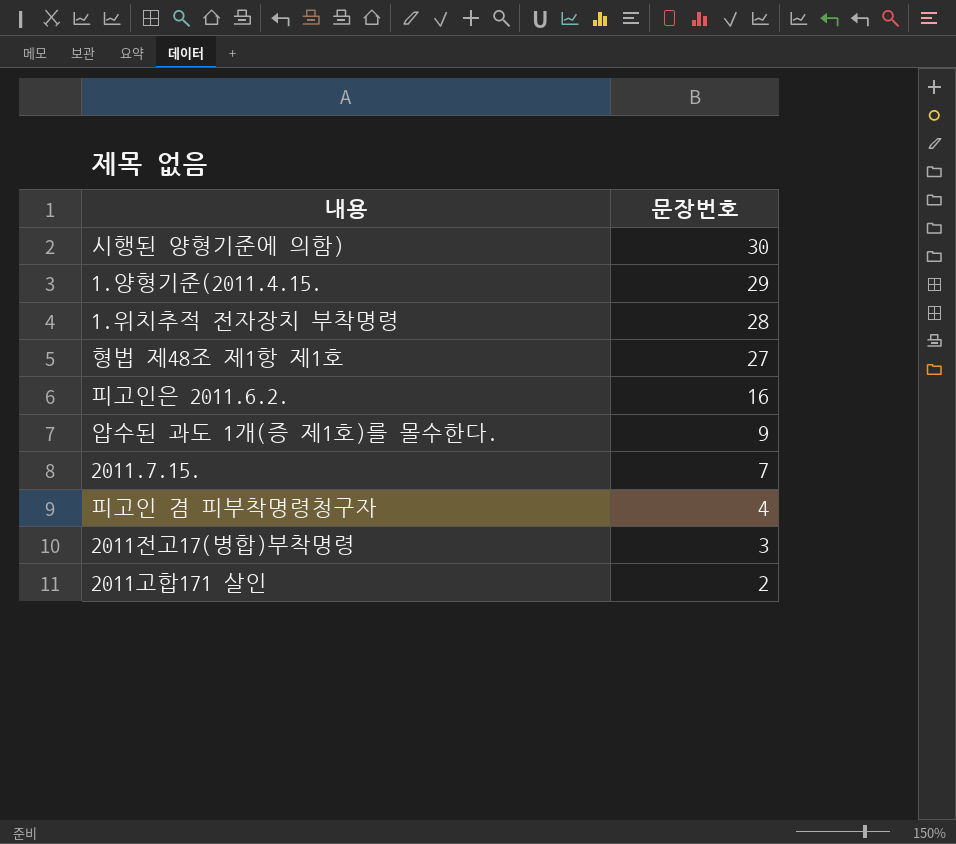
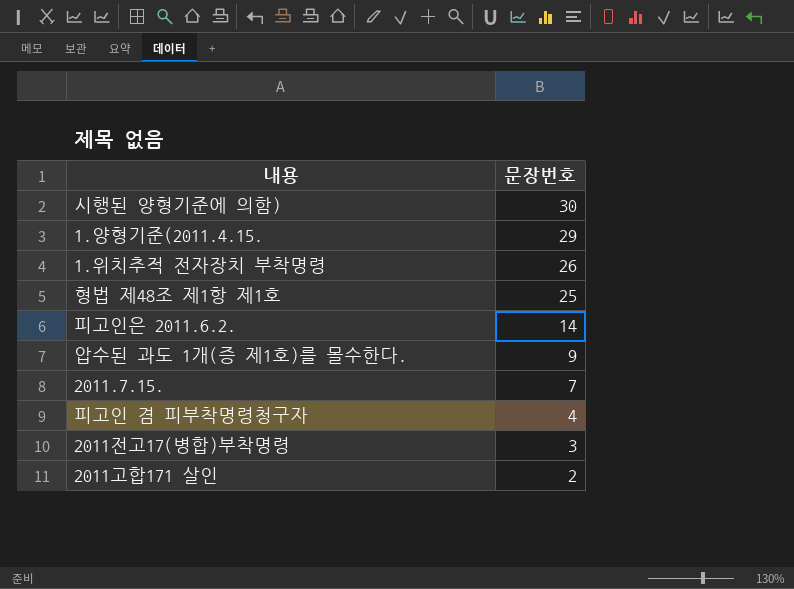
1.위치추적 전자장치 부착명령 | 문장번호: 28 -> 26
형법 제48조 제1항 제1호 | 문장번호: 27 -> 25
피고인은 2011.6.2. | 문장번호: 16 -> 14

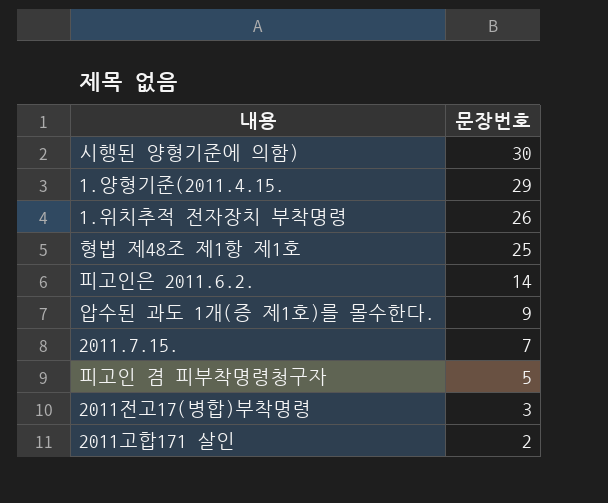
피고인 겸 피부착명령청구자 | 문장번호: 4 -> 5

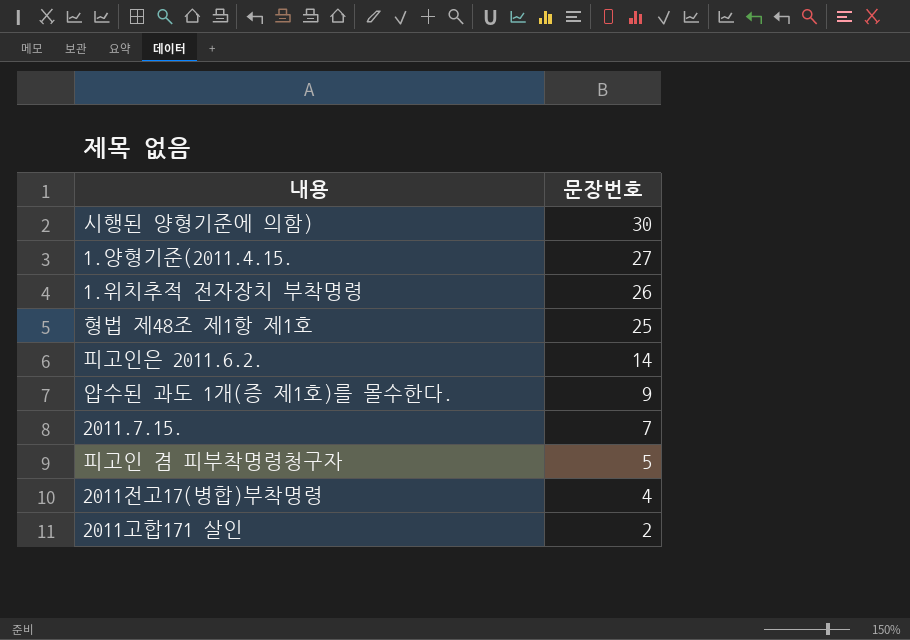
1.양형기준(2011.4.15. | 문장번호: 29 -> 27
2011전고17(병합)부착명령 | 문장번호: 3 -> 4

